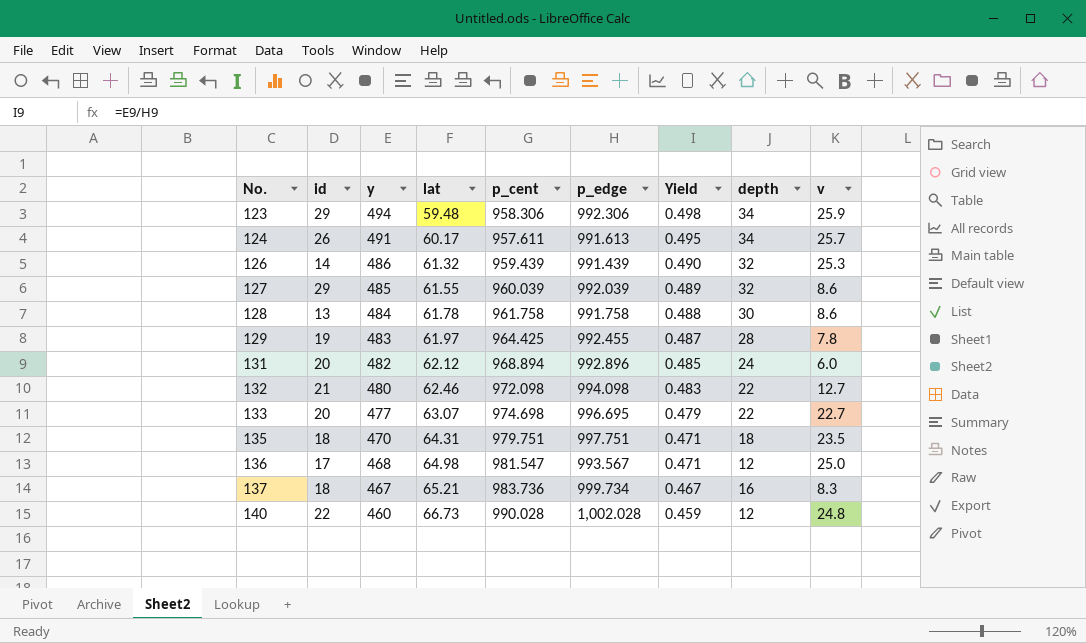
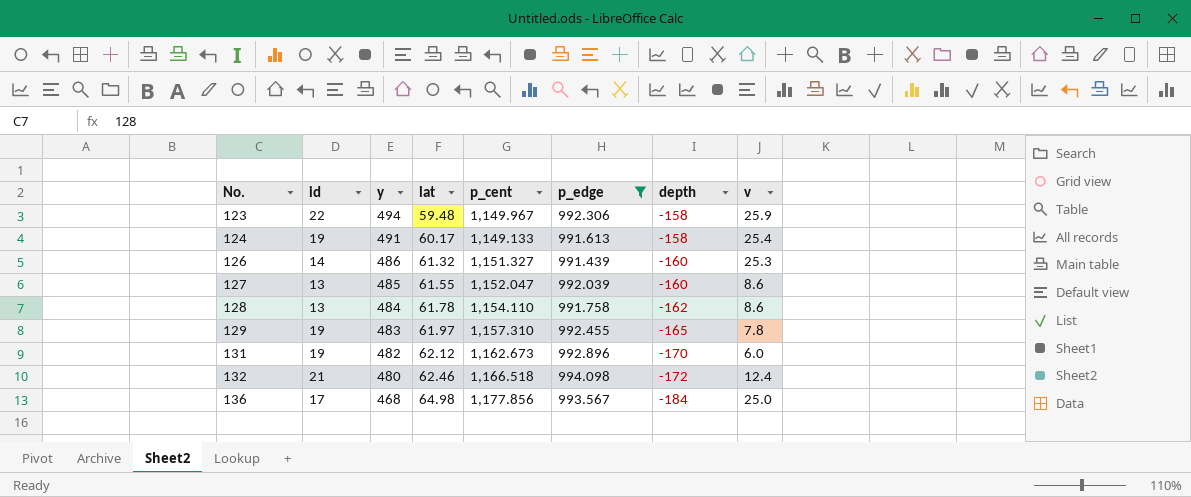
filter: none -> p_edge <= 994.098
column Yield | formula: [y] / [p_edge] -> none
123 | id: 29 -> 22
123 | p_cent: 958.306 -> 1,149.967
123 | depth: 34 -> -158
124 | id: 26 -> 19
124 | p_cent: 957.611 -> 1,149.133
124 | depth: 34 -> -158
124 | v: 25.7 -> 25.4
126 | p_cent: 959.439 -> 1,151.327
126 | depth: 32 -> -160
127 | id: 29 -> 13
127 | p_cent: 960.039 -> 1,152.047
127 | depth: 32 -> -160
128 | p_cent: 961.758 -> 1,154.110
128 | depth: 30 -> -162
129 | p_cent: 964.425 -> 1,157.310
129 | depth: 28 -> -165
131 | id: 20 -> 19
131 | p_cent: 968.894 -> 1,162.673
131 | depth: 24 -> -170
132 | p_cent: 972.098 -> 1,166.518
132 | depth: 22 -> -172
132 | v: 12.7 -> 12.4
136 | p_cent: 981.547 -> 1,177.856
136 | depth: 12 -> -184

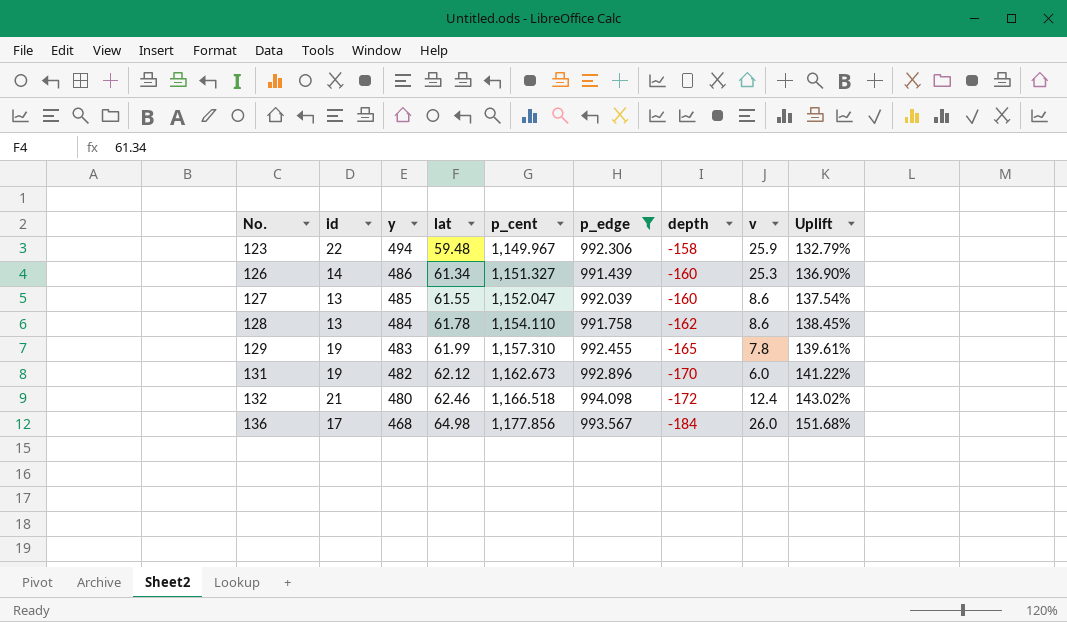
column Uplift | formula: none -> ([p_cent] - [y]) / [y]
row 124: 19 | 491 | 60.17 | 1,149.133 | 991.613 | -158 | 25.4 -> none
126 | lat: 61.32 -> 61.34
129 | lat: 61.97 -> 61.99
136 | v: 25.0 -> 26.0

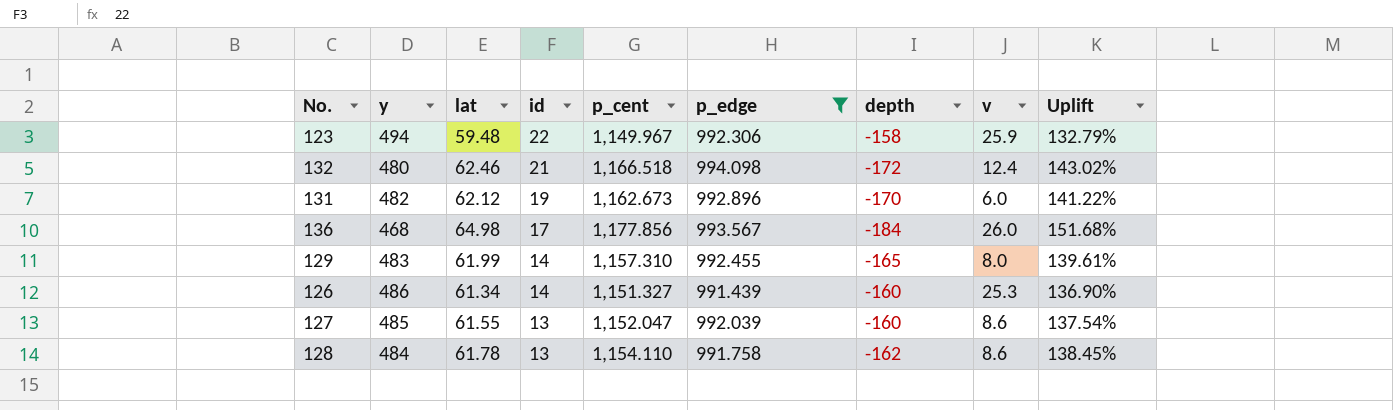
row order: No. ascending -> id descending
column id | position: 2 -> 4
129 | id: 19 -> 14
129 | v: 7.8 -> 8.0

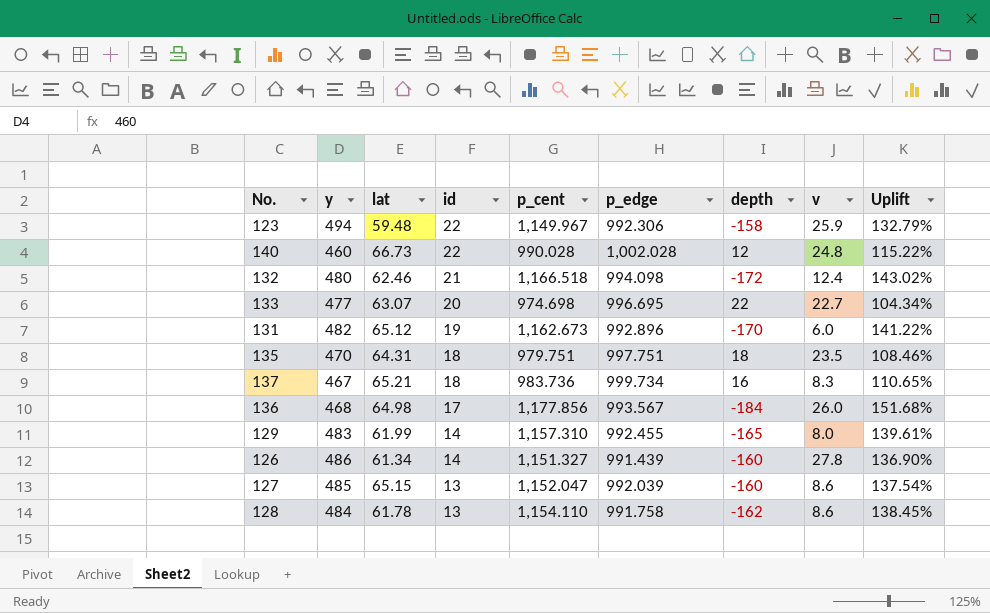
filter: p_edge <= 994.098 -> none
131 | lat: 62.12 -> 65.12
126 | v: 25.3 -> 27.8
127 | lat: 61.55 -> 65.15

